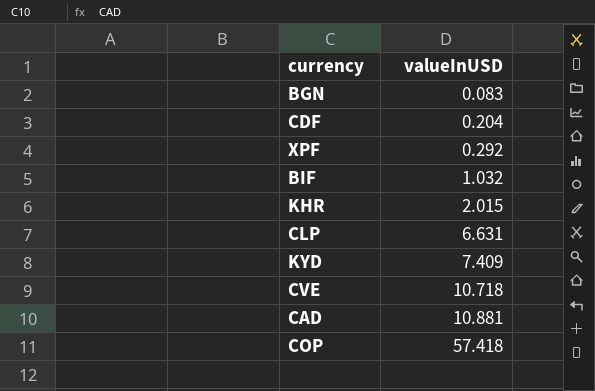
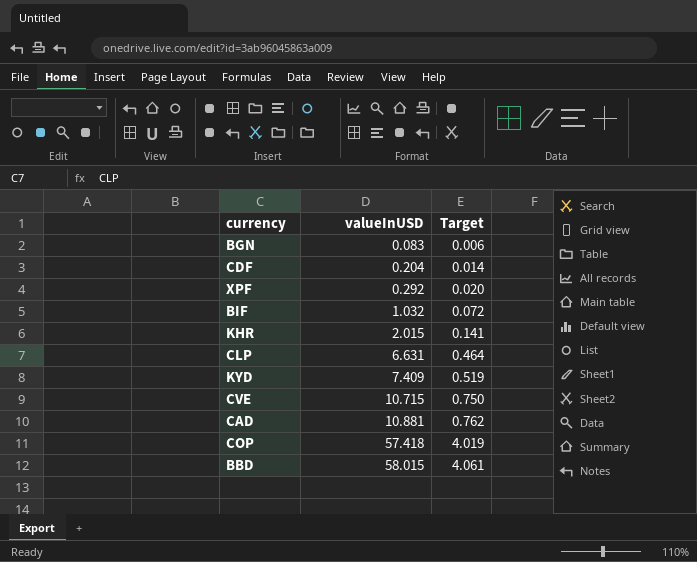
column Target | formula: none -> [valueInUSD] * 0.07
CVE | valueInUSD: 10.718 -> 10.715
row BBD: none -> 58.015 | 4.061

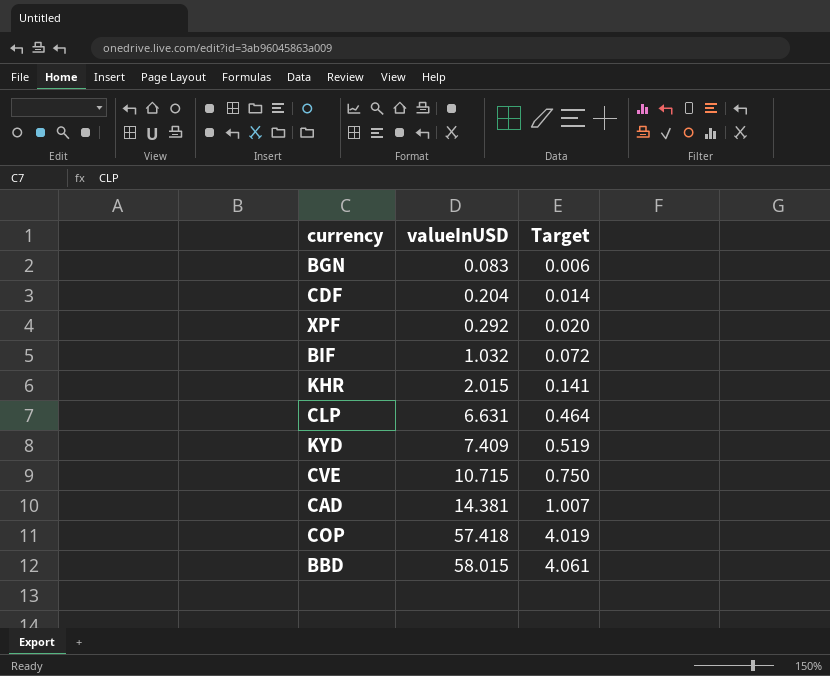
CAD | valueInUSD: 10.881 -> 14.381
CAD | Target: 0.762 -> 1.007

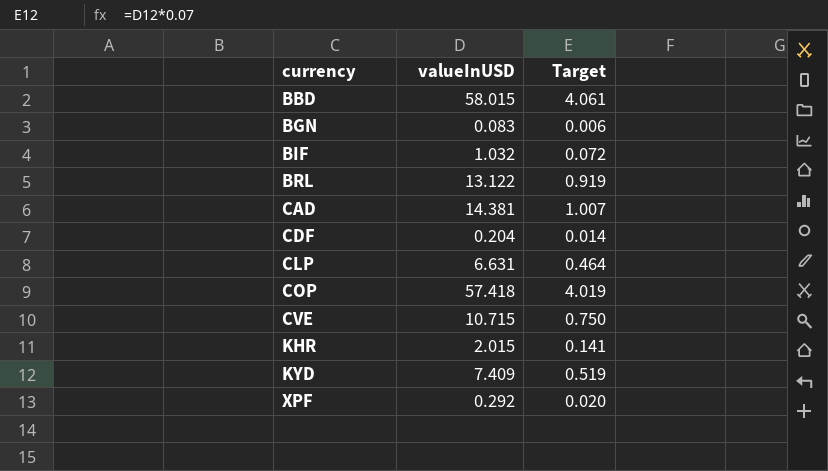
row order: valueInUSD ascending -> currency ascending
row BRL: none -> 13.122 | 0.919

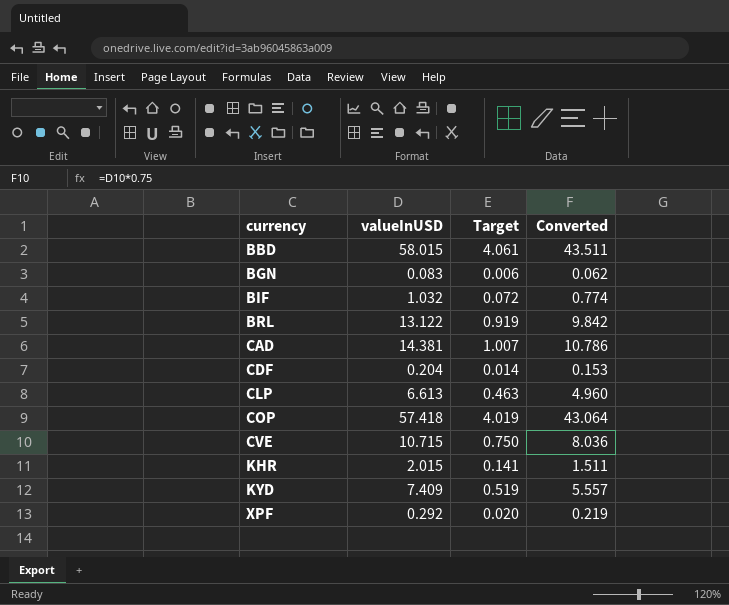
column Converted | formula: none -> [valueInUSD] * 0.75
CLP | valueInUSD: 6.631 -> 6.613
CLP | Target: 0.464 -> 0.463

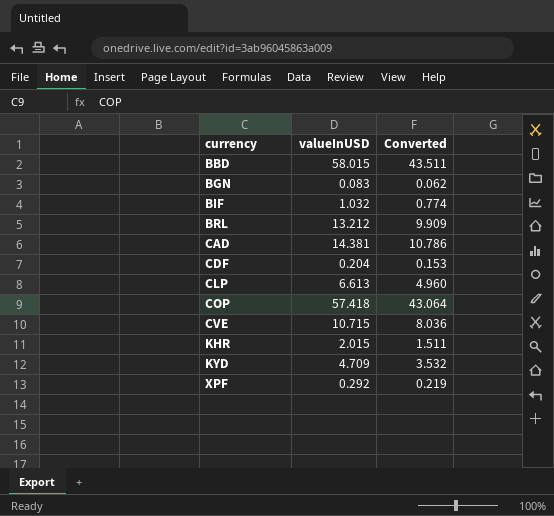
column Target | formula: [valueInUSD] * 0.07 -> none
BRL | valueInUSD: 13.122 -> 13.212
BRL | Converted: 9.842 -> 9.909
KYD | valueInUSD: 7.409 -> 4.709
KYD | Converted: 5.557 -> 3.532

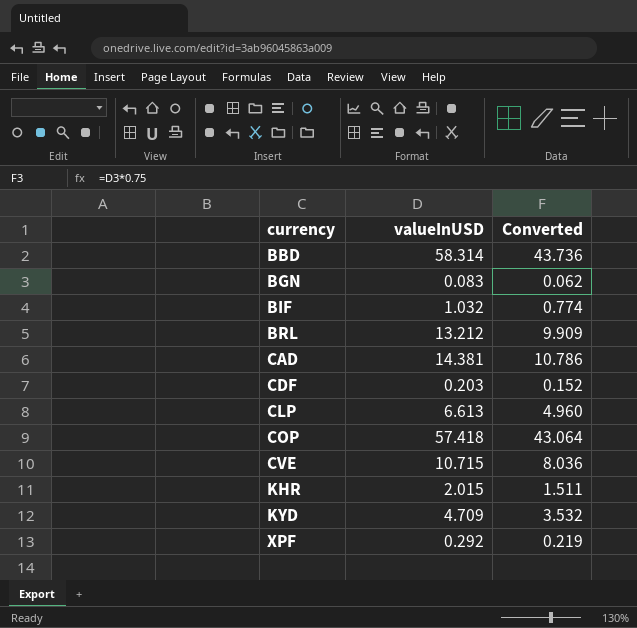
BBD | valueInUSD: 58.015 -> 58.314
BBD | Converted: 43.511 -> 43.736
CDF | valueInUSD: 0.204 -> 0.203
CDF | Converted: 0.153 -> 0.152

